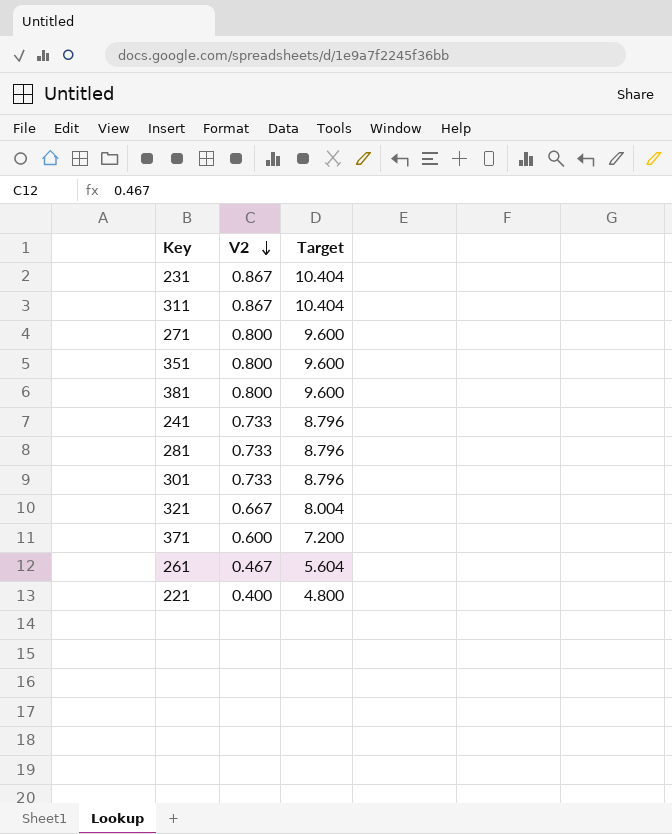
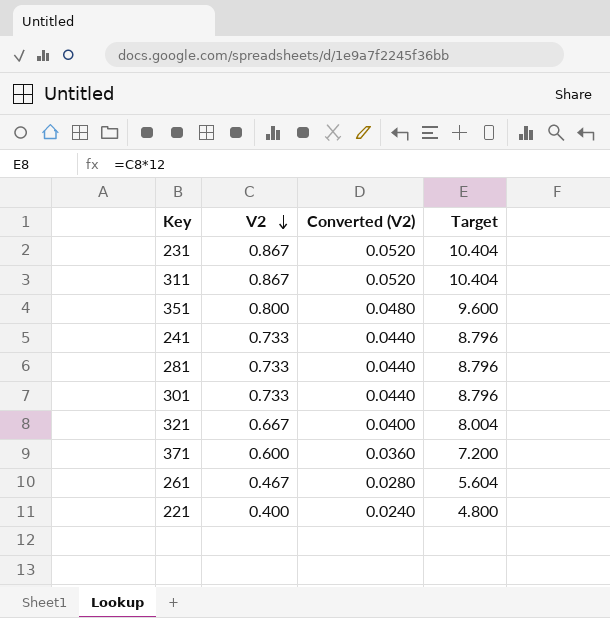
column Converted (V2) | formula: none -> [V2] * 0.06
row 271: 0.800 | 9.600 -> none
row 381: 0.800 | 9.600 -> none

